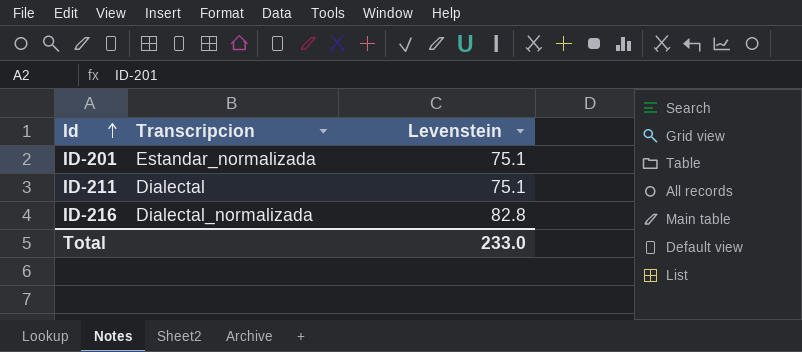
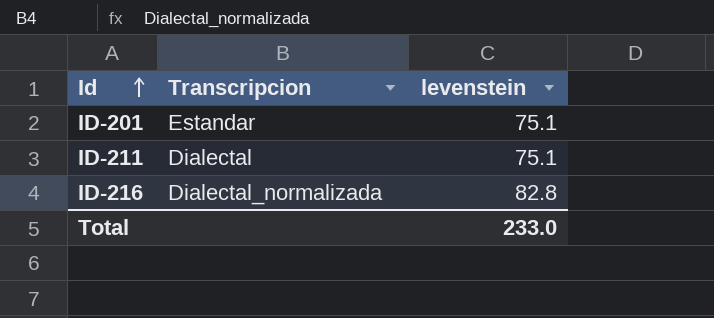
column name: Levenstein -> levenstein
ID-201 | Transcripcion: Estandar_normalizada -> Estandar

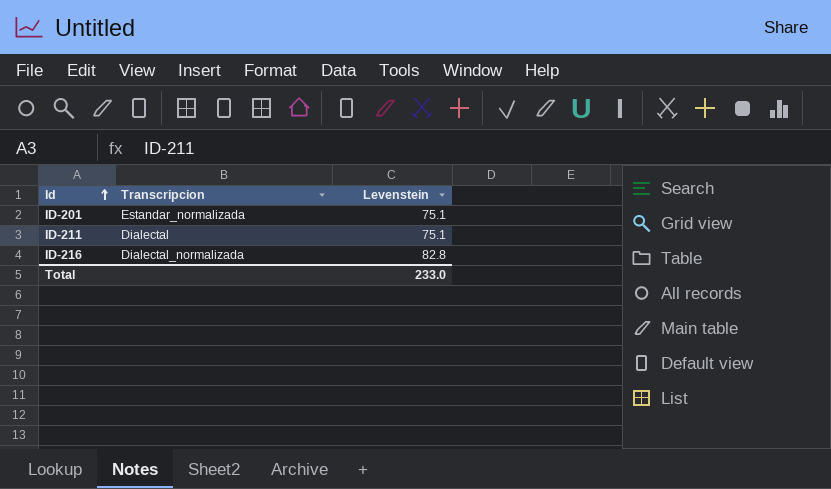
column name: levenstein -> Levenstein
ID-201 | Transcripcion: Estandar -> Estandar_normalizada

